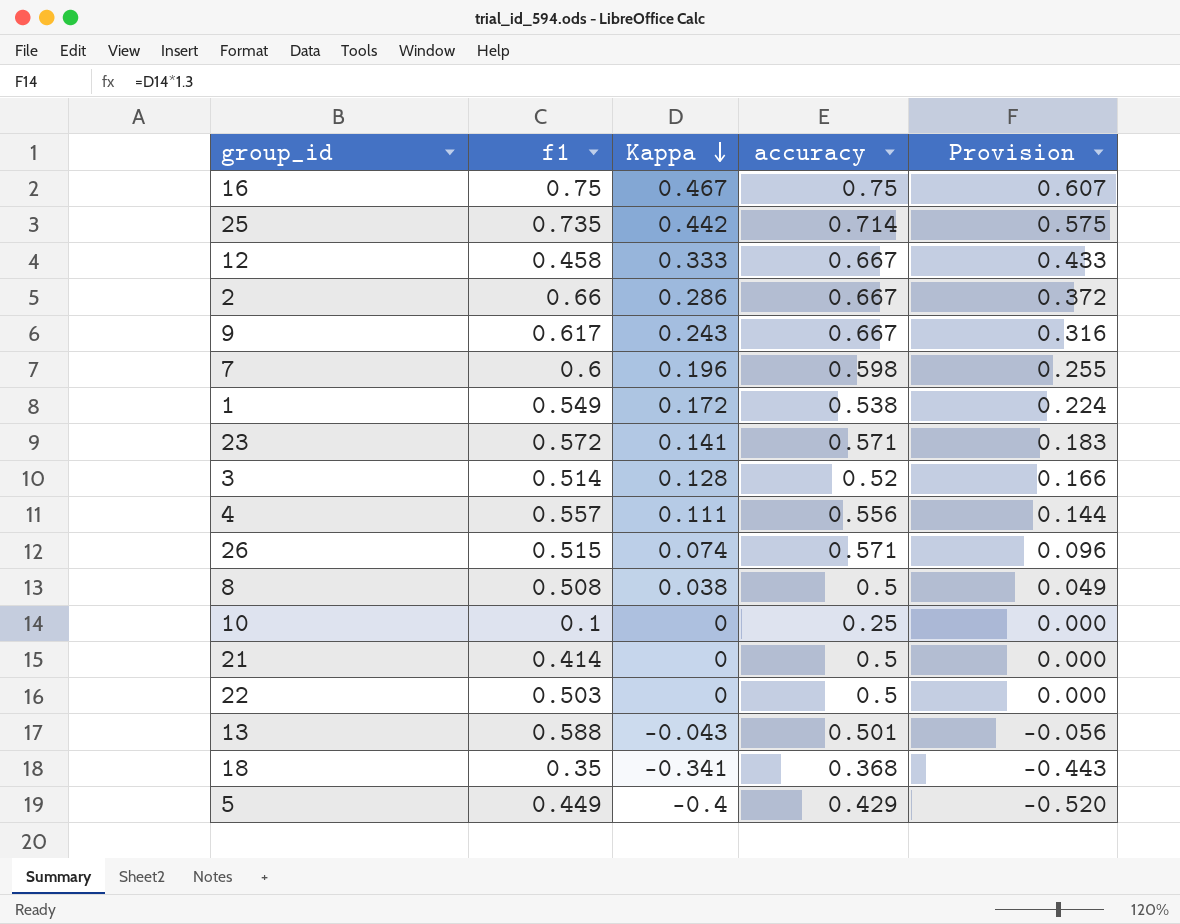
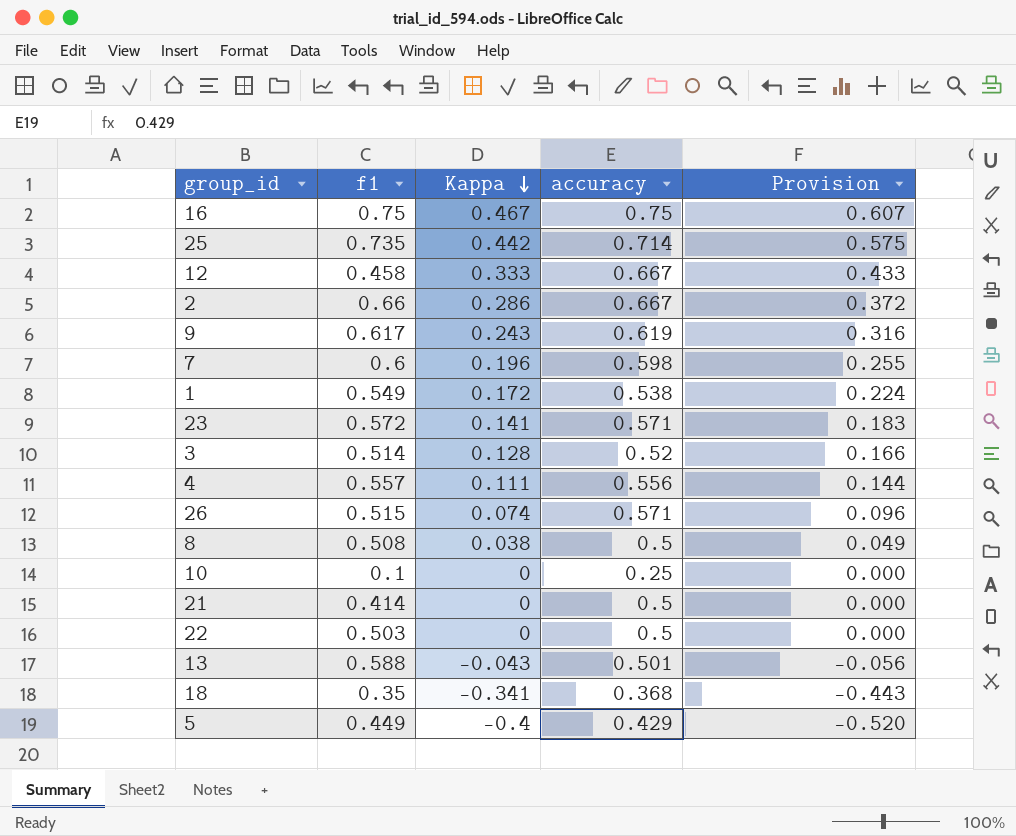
9 | accuracy: 0.667 -> 0.619

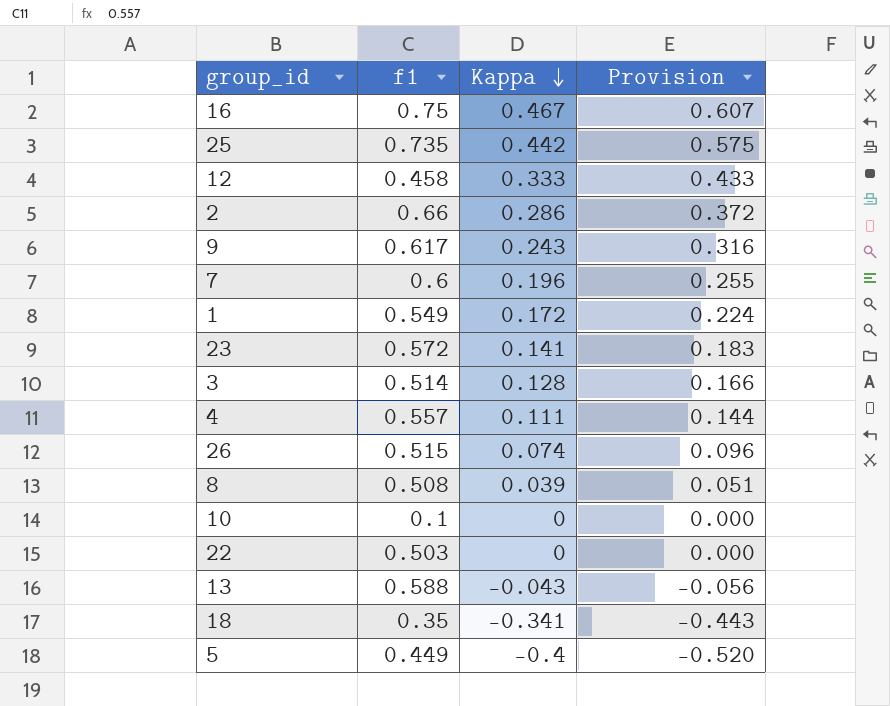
column accuracy | position: 4 -> none
row 21: 0.414 | 0 | 0.5 | 0.000 -> none
8 | Kappa: 0.038 -> 0.039
8 | Provision: 0.049 -> 0.051

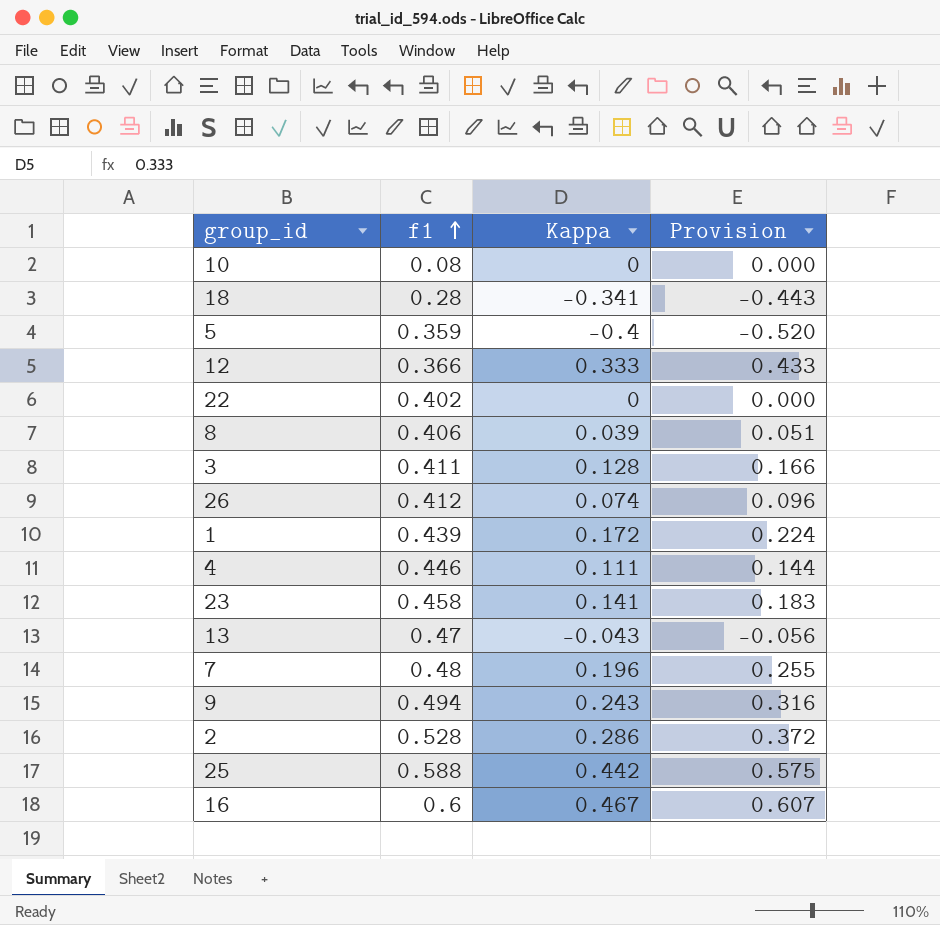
row order: Kappa descending -> f1 ascending
10 | f1: 0.1 -> 0.08
18 | f1: 0.35 -> 0.28
5 | f1: 0.449 -> 0.359
12 | f1: 0.458 -> 0.366
22 | f1: 0.503 -> 0.402
8 | f1: 0.508 -> 0.406
3 | f1: 0.514 -> 0.411
26 | f1: 0.515 -> 0.412
1 | f1: 0.549 -> 0.439
4 | f1: 0.557 -> 0.446
23 | f1: 0.572 -> 0.458
13 | f1: 0.588 -> 0.47
7 | f1: 0.6 -> 0.48
9 | f1: 0.617 -> 0.494
2 | f1: 0.66 -> 0.528
25 | f1: 0.735 -> 0.588
16 | f1: 0.75 -> 0.6

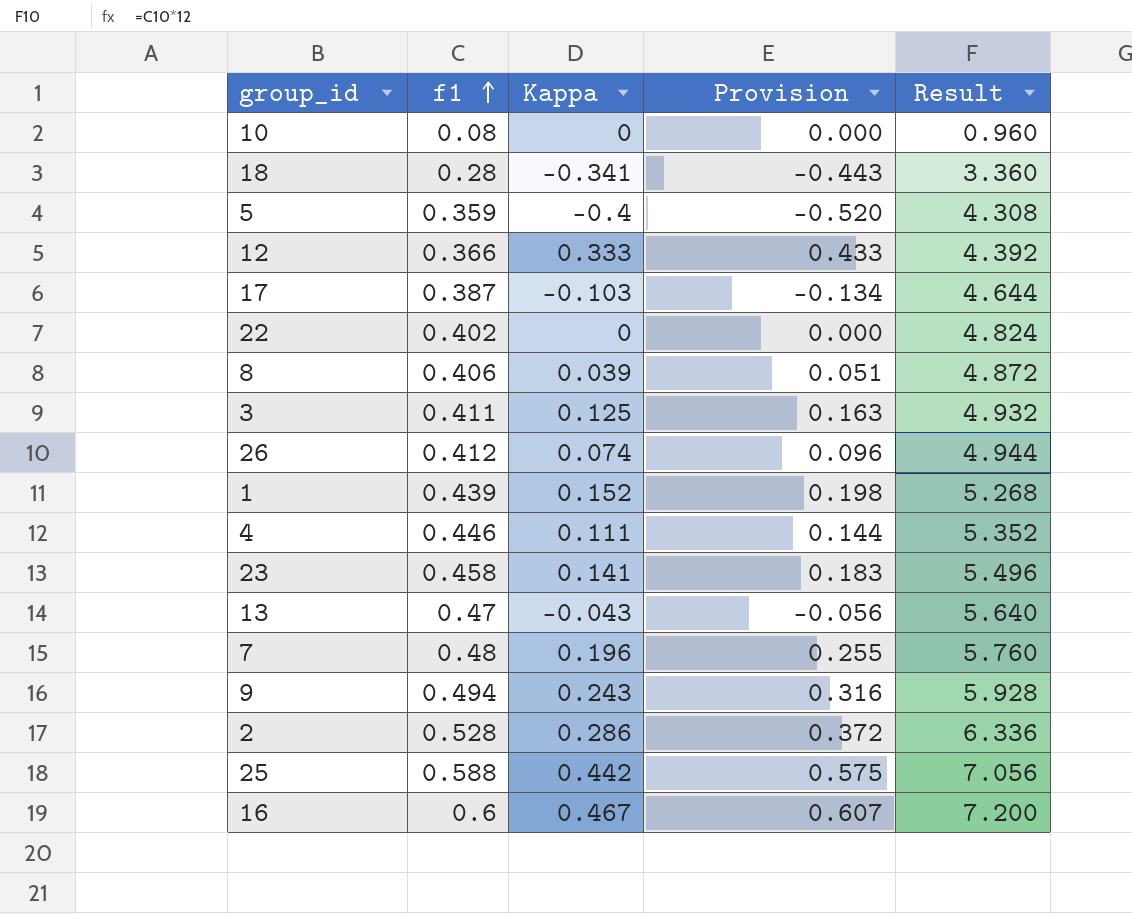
column Result | formula: none -> [f1] * 12
row 17: none -> 0.387 | -0.103 | -0.134 | 4.644
3 | Kappa: 0.128 -> 0.125
3 | Provision: 0.166 -> 0.163
1 | Kappa: 0.172 -> 0.152
1 | Provision: 0.224 -> 0.198

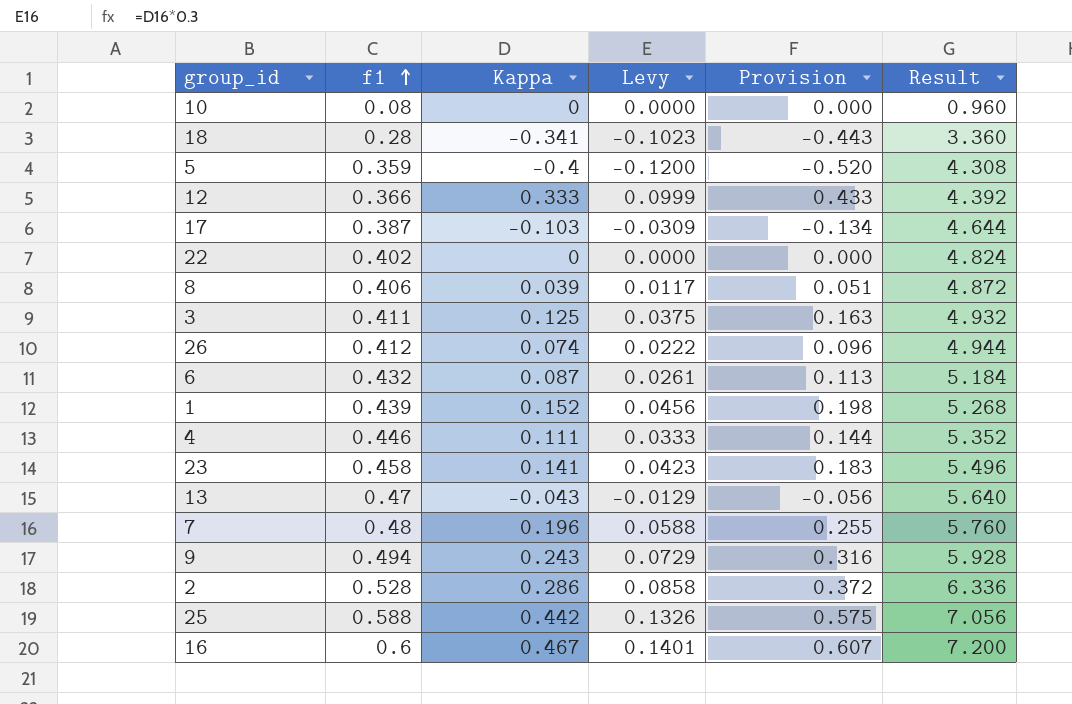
column Levy | formula: none -> [Kappa] * 0.3
row 6: none -> 0.432 | 0.087 | 0.0261 | 0.113 | 5.184

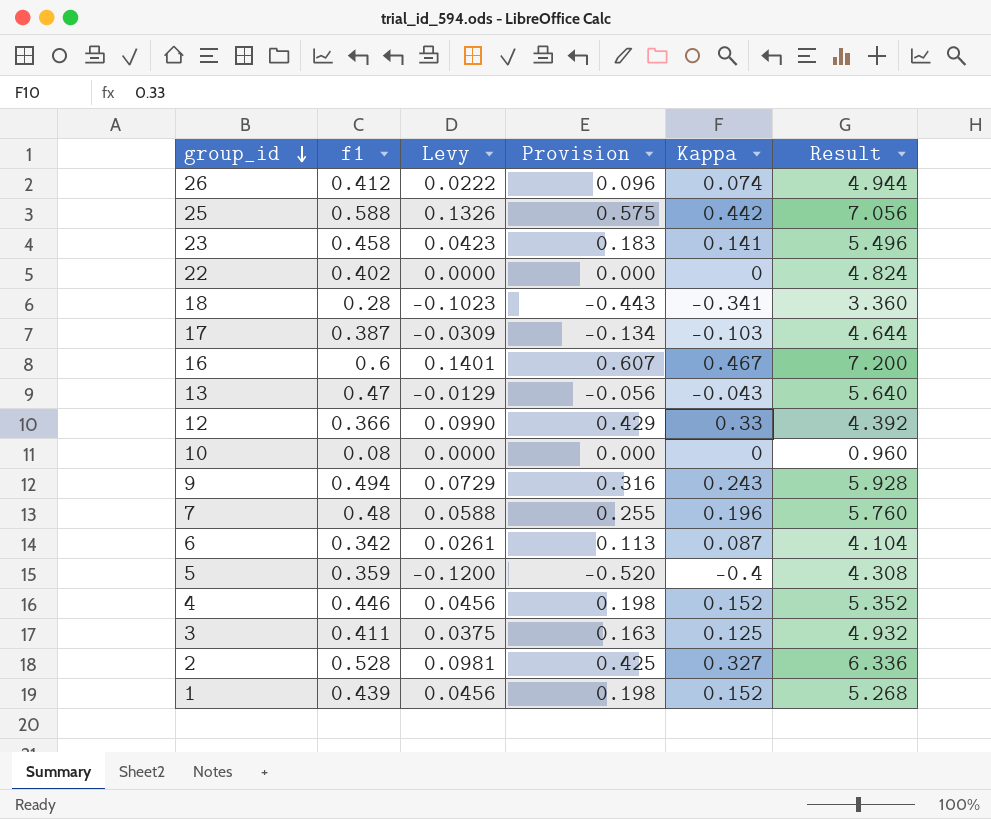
row order: f1 ascending -> group_id descending
column Kappa | position: 3 -> 5
row 8: 0.406 | 0.039 | 0.0117 | 0.051 | 4.872 -> none
12 | Levy: 0.0999 -> 0.0990
12 | Provision: 0.433 -> 0.429
12 | Kappa: 0.333 -> 0.33
6 | f1: 0.432 -> 0.342
6 | Result: 5.184 -> 4.104
4 | Levy: 0.0333 -> 0.0456
4 | Provision: 0.144 -> 0.198
4 | Kappa: 0.111 -> 0.152
2 | Levy: 0.0858 -> 0.0981
2 | Provision: 0.372 -> 0.425
2 | Kappa: 0.286 -> 0.327

